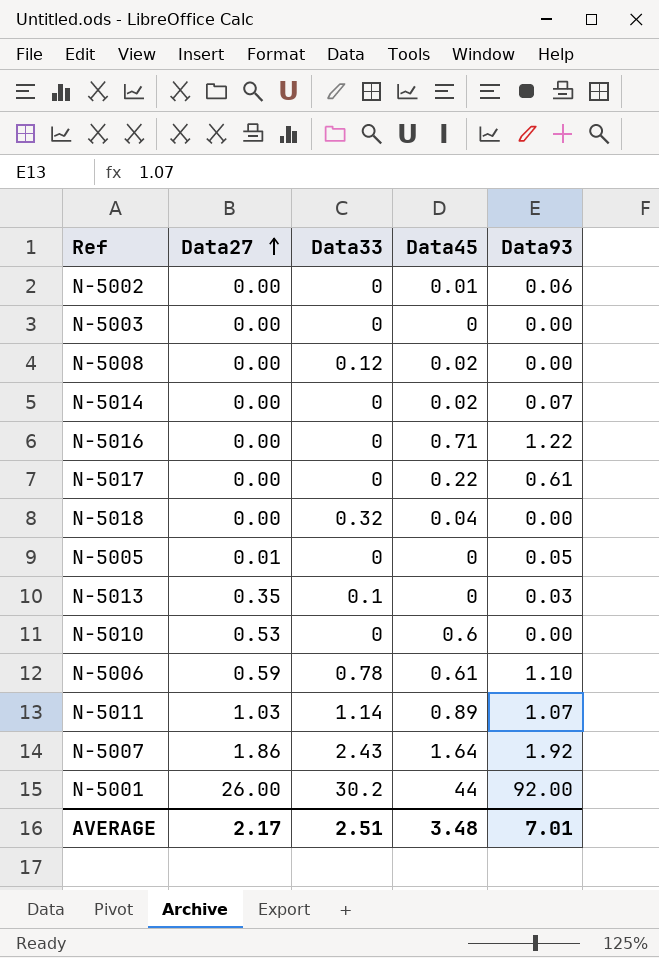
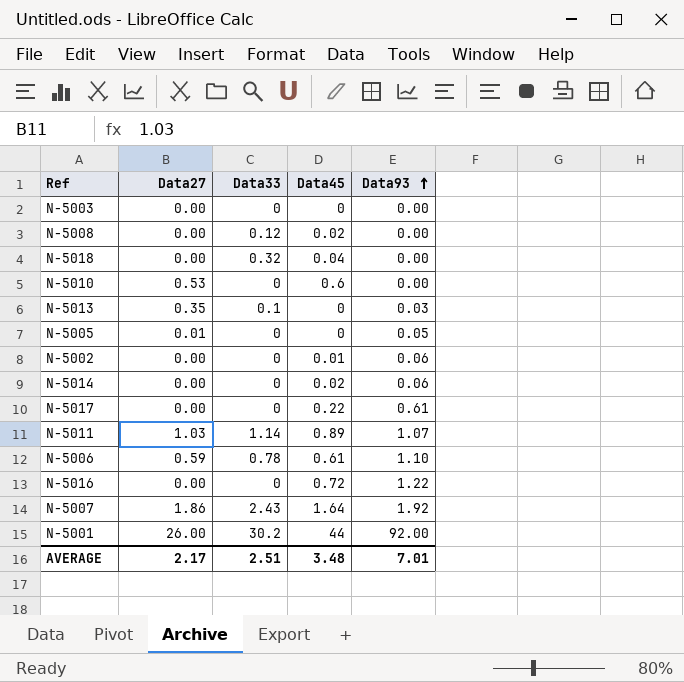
row order: Data27 ascending -> Data93 ascending
N-5014 | Data93: 0.07 -> 0.06
N-5016 | Data45: 0.71 -> 0.72

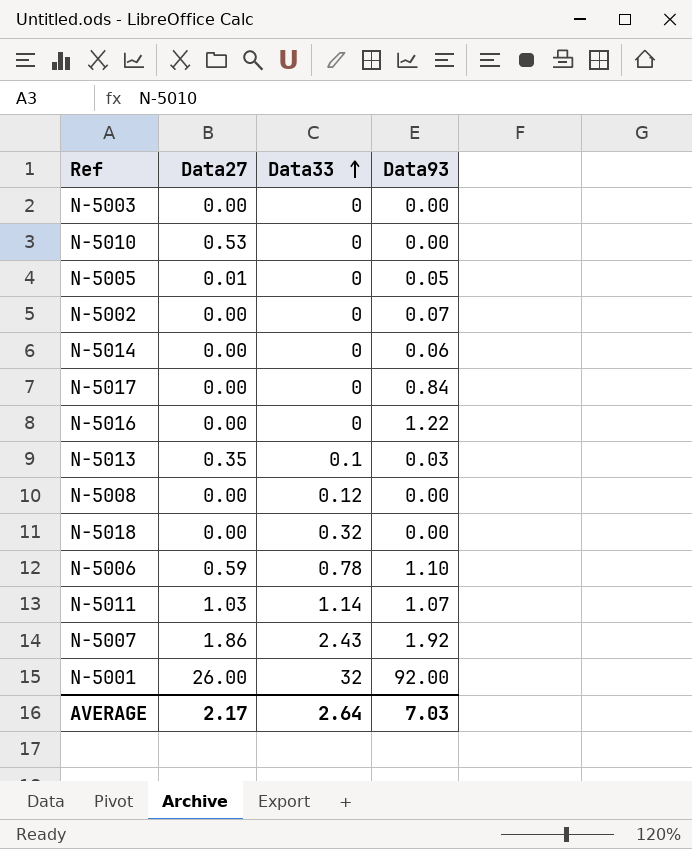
row order: Data93 ascending -> Data33 ascending
column Data45 | position: 4 -> none
N-5002 | Data93: 0.06 -> 0.07
N-5017 | Data93: 0.61 -> 0.84
N-5001 | Data33: 30.2 -> 32
AVERAGE | Data33: 2.51 -> 2.64
AVERAGE | Data93: 7.01 -> 7.03

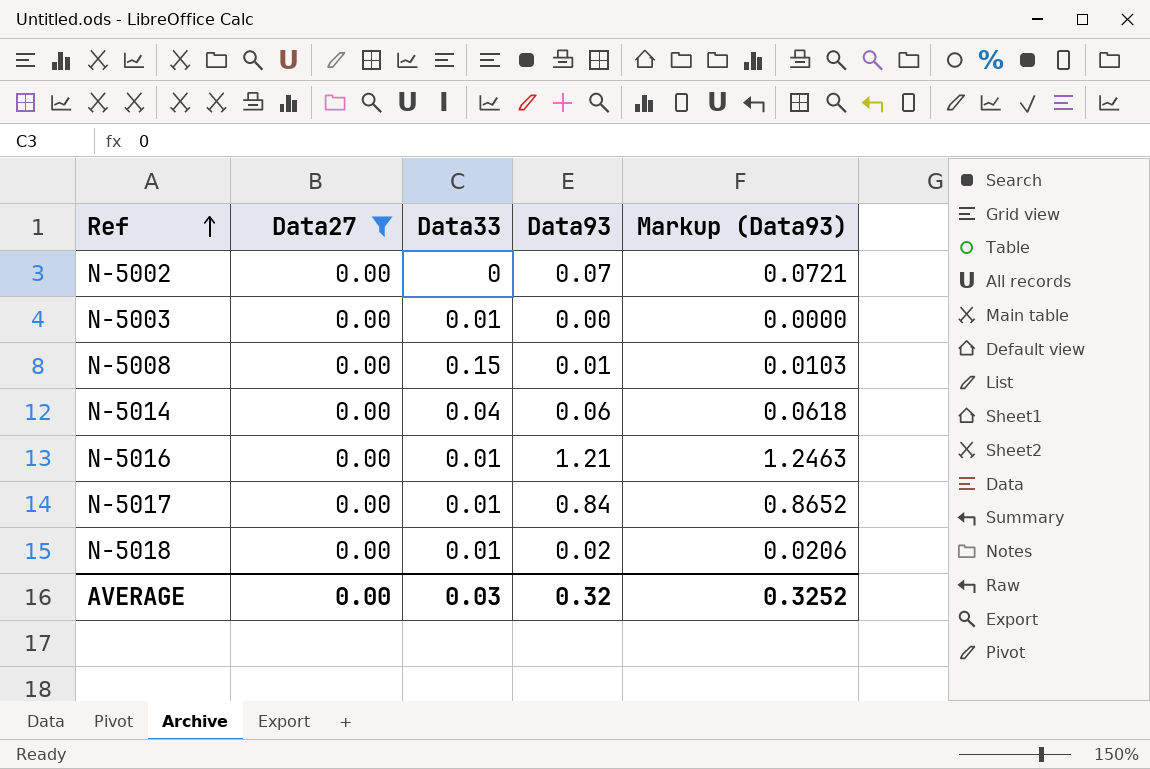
filter: none -> Data27 = 0.00
row order: Data33 ascending -> Ref ascending
column Markup (Data93) | formula: none -> [Data93] * 1.03
N-5003 | Data33: 0 -> 0.01
N-5008 | Data33: 0.12 -> 0.15
N-5008 | Data93: 0.00 -> 0.01
N-5014 | Data33: 0 -> 0.04
N-5016 | Data33: 0 -> 0.01
N-5016 | Data93: 1.22 -> 1.21
N-5017 | Data33: 0 -> 0.01
N-5018 | Data33: 0.32 -> 0.01
N-5018 | Data93: 0.00 -> 0.02
AVERAGE | Data27: 2.17 -> 0.00
AVERAGE | Data33: 2.64 -> 0.03
AVERAGE | Data93: 7.03 -> 0.32

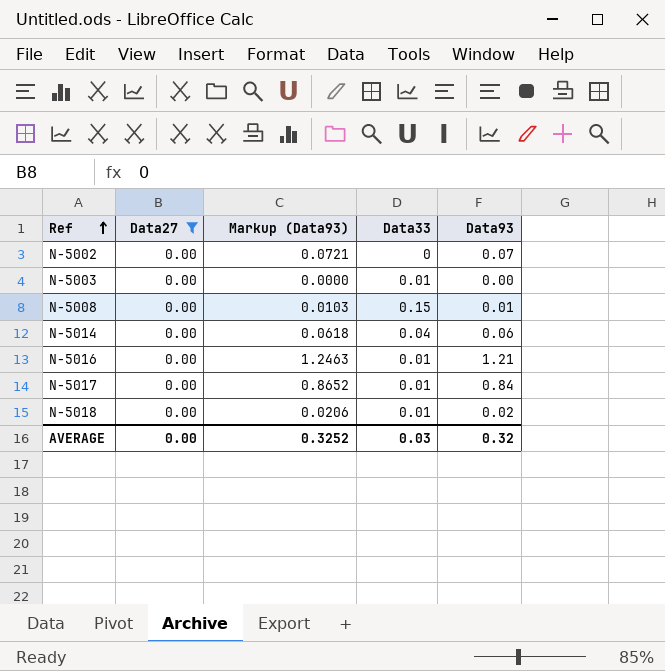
column Markup (Data93) | position: 5 -> 3

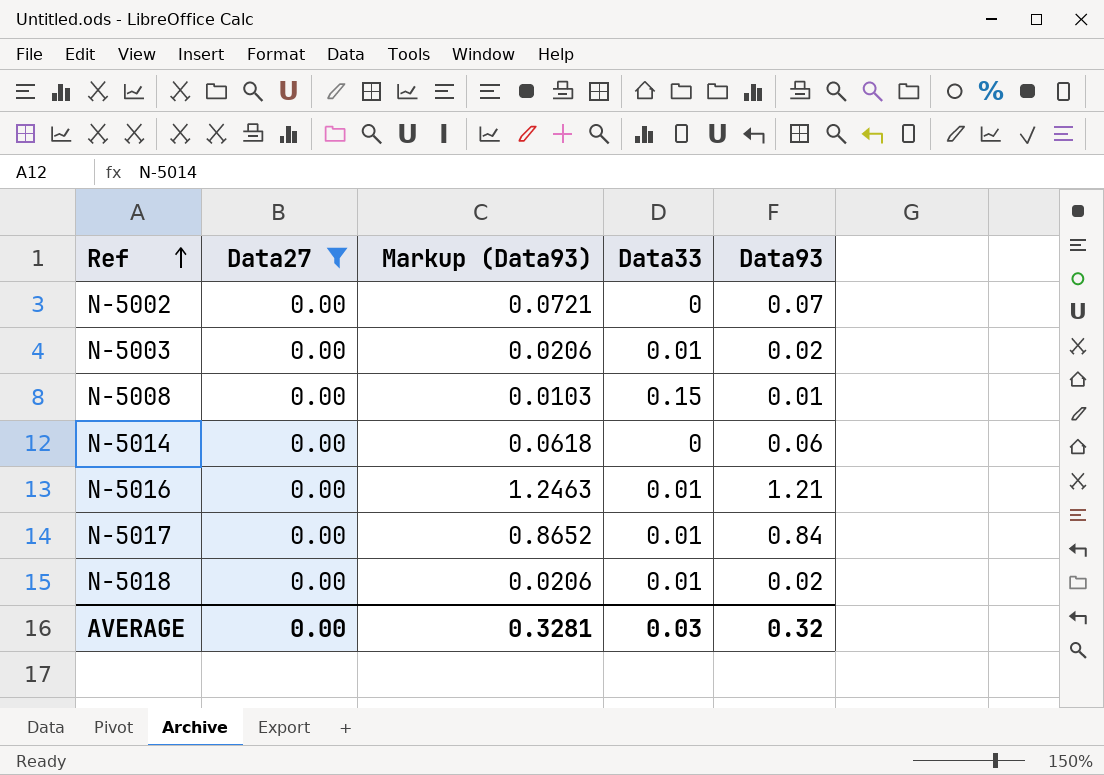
N-5003 | Markup (Data93): 0.0000 -> 0.0206
N-5003 | Data93: 0.00 -> 0.02
N-5014 | Data33: 0.04 -> 0
AVERAGE | Markup (Data93): 0.3252 -> 0.3281

